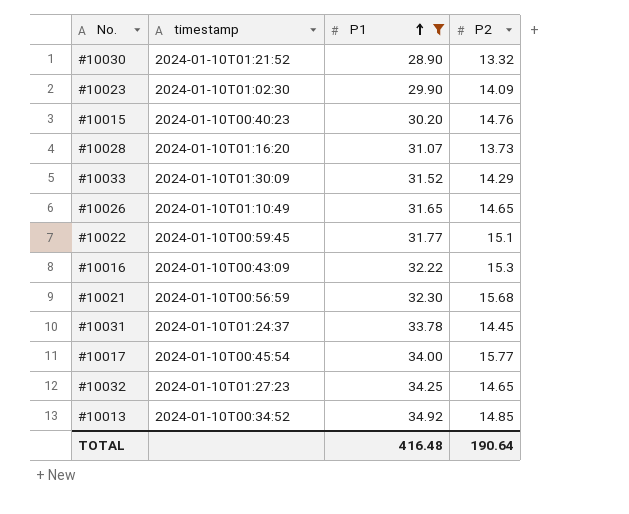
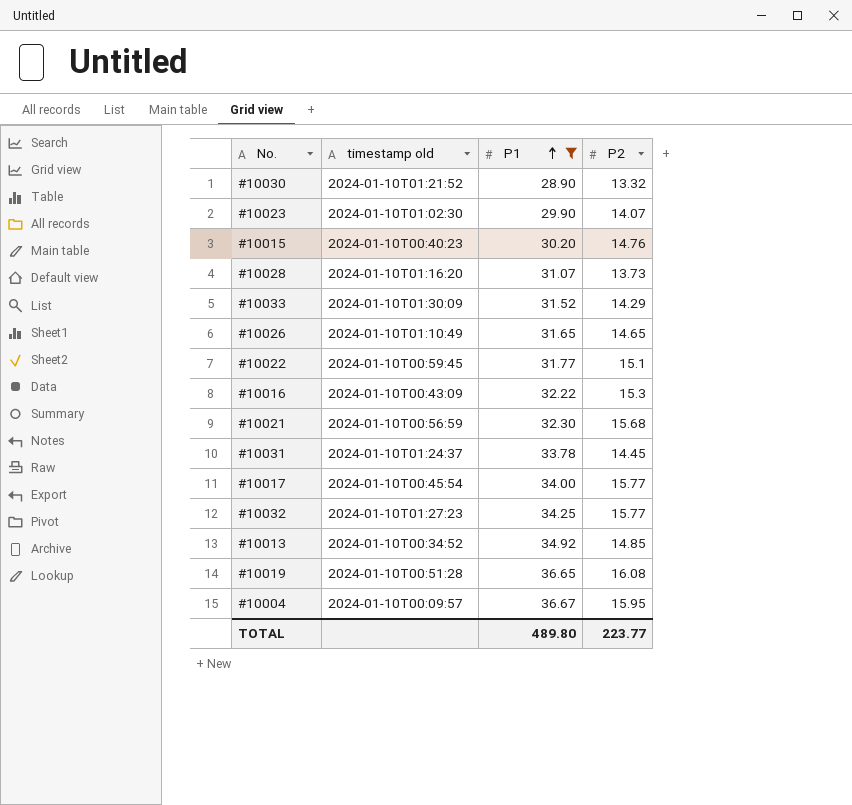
column name: timestamp -> timestamp old
#10023 | P2: 14.09 -> 14.07
#10032 | P2: 14.65 -> 15.77
row #10019: none -> 2024-01-10T00:51:28 | 36.65 | 16.08
row #10004: none -> 2024-01-10T00:09:57 | 36.67 | 15.95
TOTAL | P1: 416.48 -> 489.80
TOTAL | P2: 190.64 -> 223.77

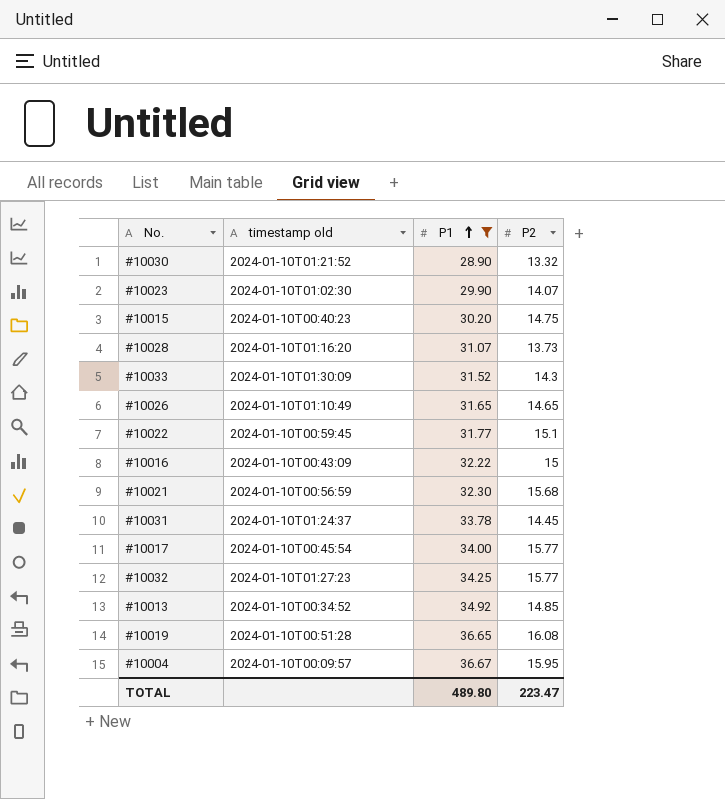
#10015 | P2: 14.76 -> 14.75
#10033 | P2: 14.29 -> 14.3
#10016 | P2: 15.3 -> 15
TOTAL | P2: 223.77 -> 223.47

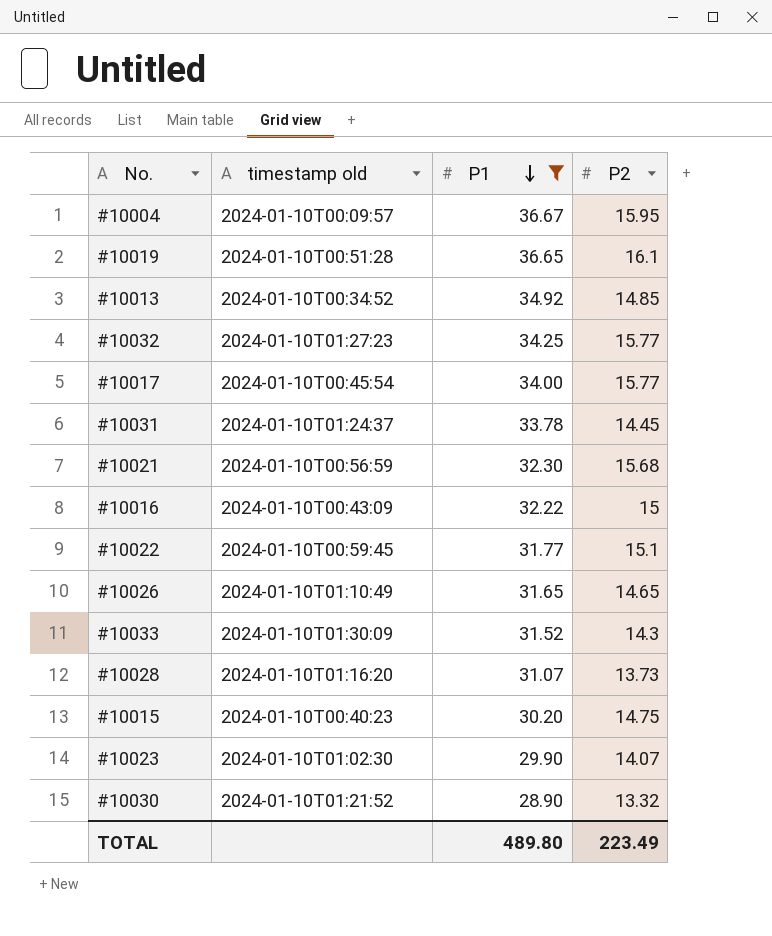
row order: P1 ascending -> P1 descending
#10019 | P2: 16.08 -> 16.1
TOTAL | P2: 223.47 -> 223.49

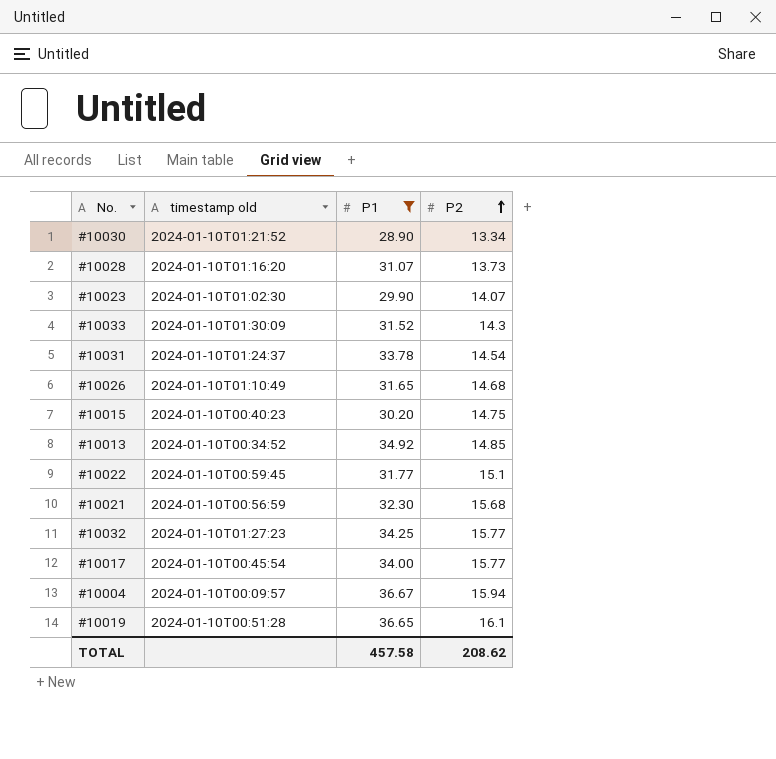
row order: P1 descending -> P2 ascending
row #10016: 2024-01-10T00:43:09 | 32.22 | 15 -> none
#10030 | P2: 13.32 -> 13.34
#10031 | P2: 14.45 -> 14.54
#10026 | P2: 14.65 -> 14.68
#10004 | P2: 15.95 -> 15.94
TOTAL | P1: 489.80 -> 457.58
TOTAL | P2: 223.49 -> 208.62

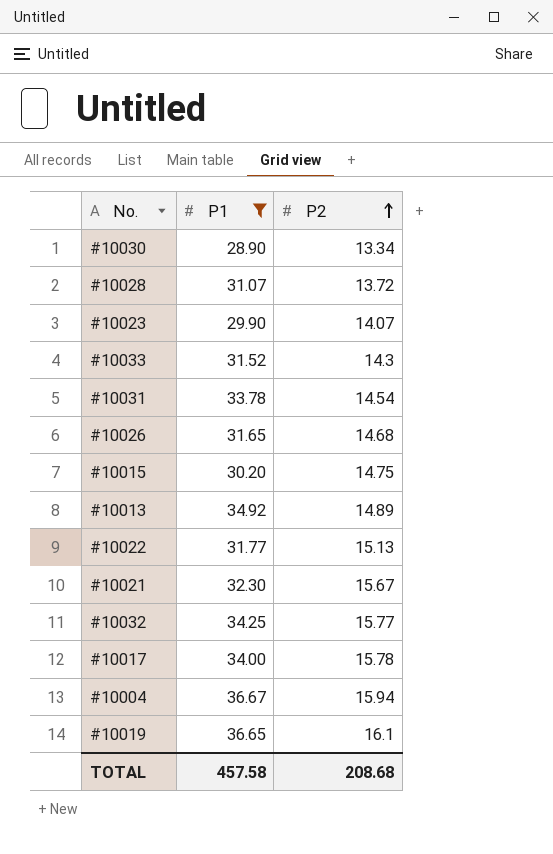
column timestamp old | position: 2 -> none
#10028 | P2: 13.73 -> 13.72
#10013 | P2: 14.85 -> 14.89
#10022 | P2: 15.1 -> 15.13
#10021 | P2: 15.68 -> 15.67
#10017 | P2: 15.77 -> 15.78
TOTAL | P2: 208.62 -> 208.68

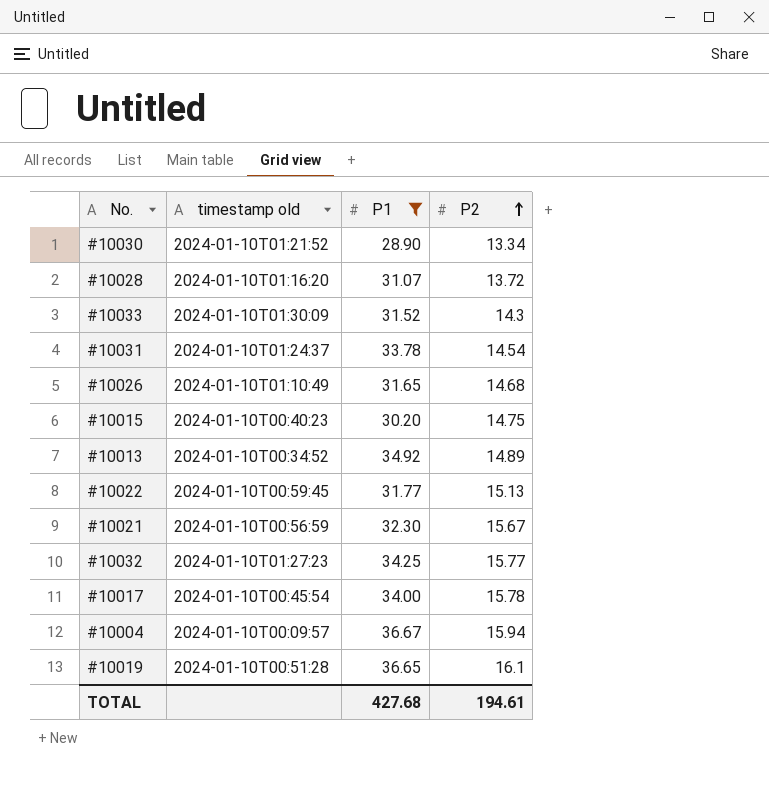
column timestamp old | position: none -> 2
row #10023: 29.90 | 14.07 -> none
TOTAL | P1: 457.58 -> 427.68
TOTAL | P2: 208.68 -> 194.61

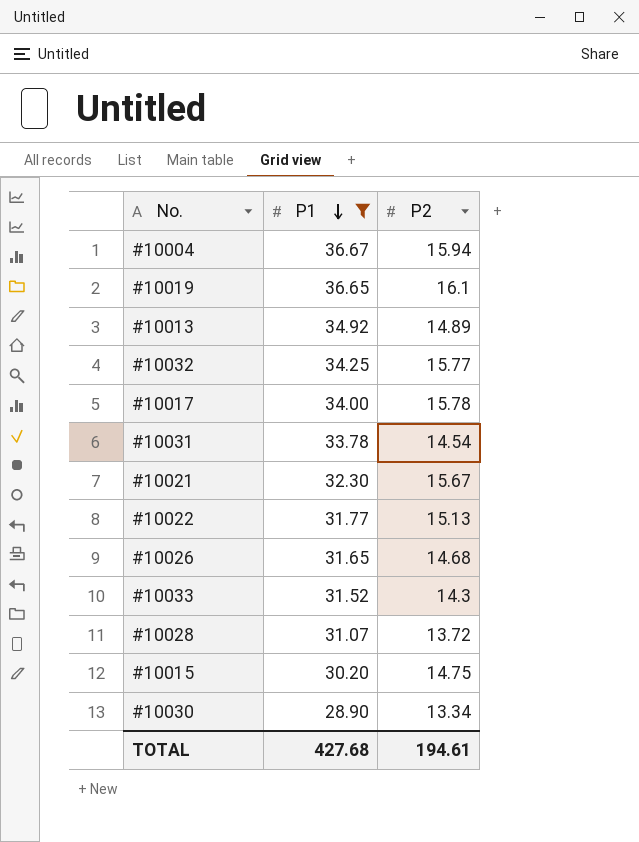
row order: P2 ascending -> P1 descending
column timestamp old | position: 2 -> none

